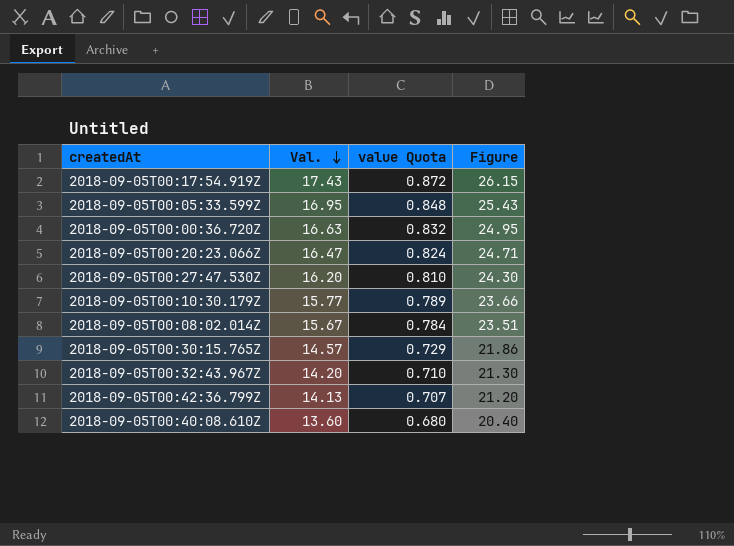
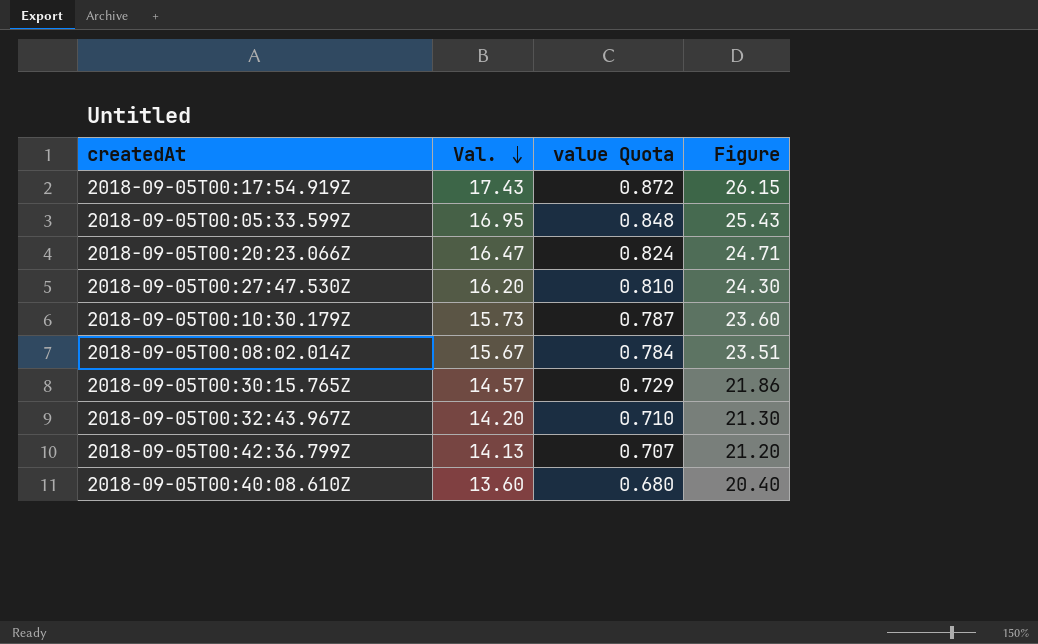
row 2018-09-05T00:00:36.720Z: 16.63 | 0.832 | 24.95 -> none
2018-09-05T00:10:30.179Z | Val.: 15.77 -> 15.73
2018-09-05T00:10:30.179Z | value Quota: 0.789 -> 0.787
2018-09-05T00:10:30.179Z | Figure: 23.66 -> 23.60

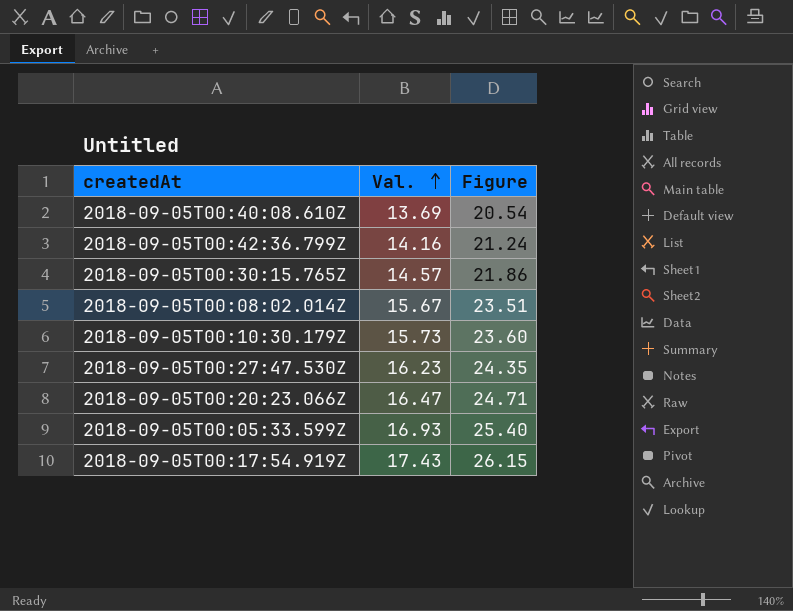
row order: Val. descending -> Val. ascending
column value Quota | formula: [Val.] * 0.05 -> none
row 2018-09-05T00:32:43.967Z: 14.20 | 0.710 | 21.30 -> none
2018-09-05T00:40:08.610Z | Val.: 13.60 -> 13.69
2018-09-05T00:40:08.610Z | Figure: 20.40 -> 20.54
2018-09-05T00:42:36.799Z | Val.: 14.13 -> 14.16
2018-09-05T00:42:36.799Z | Figure: 21.20 -> 21.24
2018-09-05T00:27:47.530Z | Val.: 16.20 -> 16.23
2018-09-05T00:27:47.530Z | Figure: 24.30 -> 24.35
2018-09-05T00:05:33.599Z | Val.: 16.95 -> 16.93
2018-09-05T00:05:33.599Z | Figure: 25.43 -> 25.40

